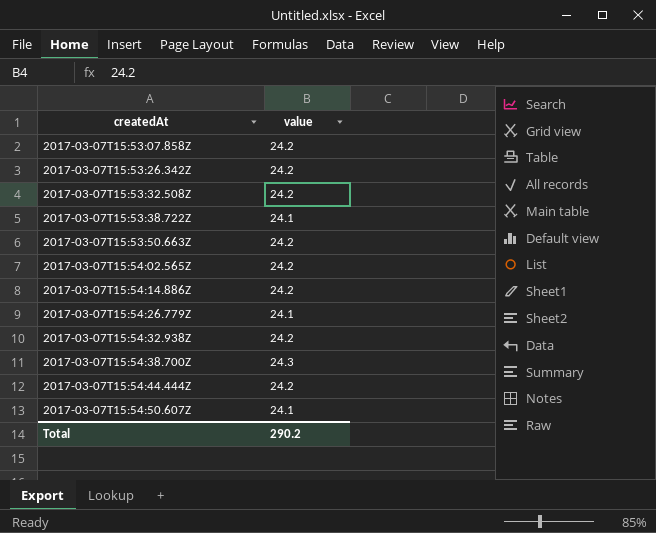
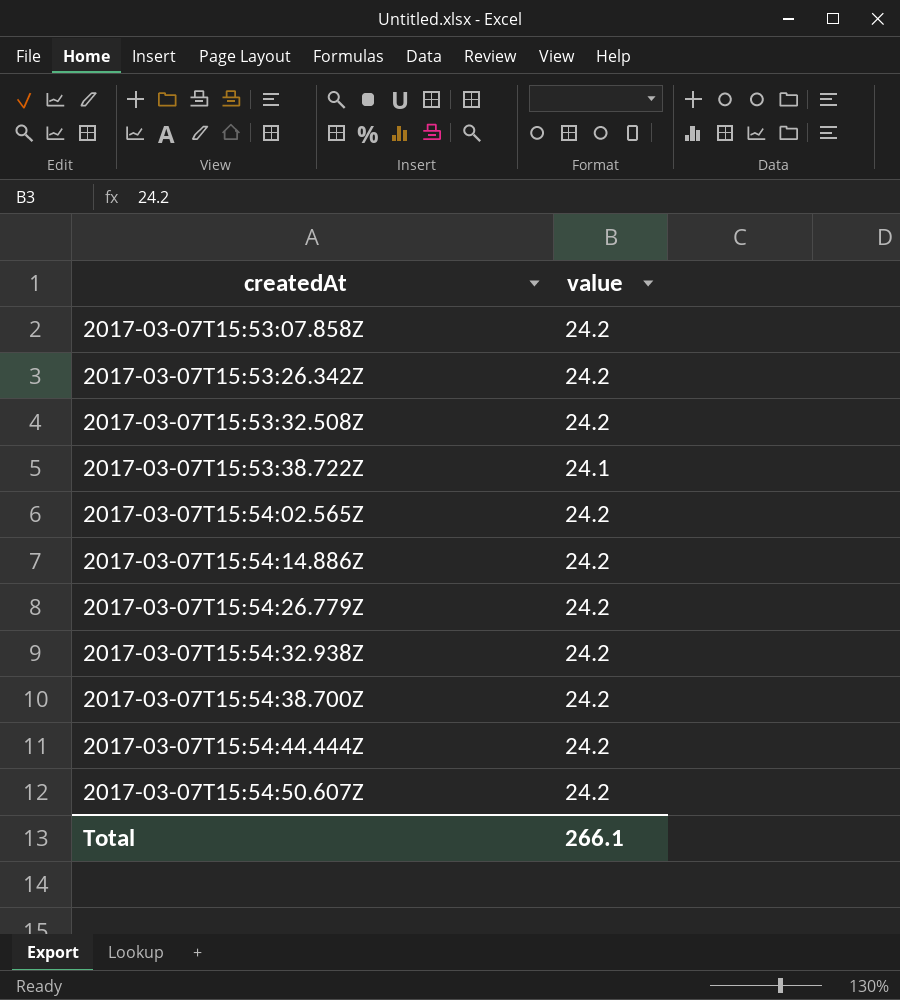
row 2017-03-07T15:53:50.663Z: 24.2 -> none
2017-03-07T15:54:26.779Z | value: 24.1 -> 24.2
2017-03-07T15:54:38.700Z | value: 24.3 -> 24.2
2017-03-07T15:54:50.607Z | value: 24.1 -> 24.2
Total | value: 290.2 -> 266.1

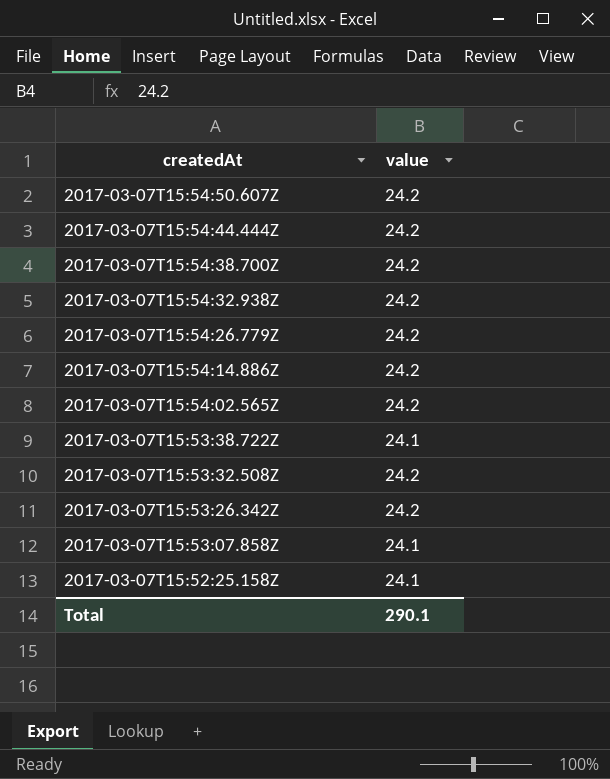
row order: createdAt ascending -> createdAt descending
2017-03-07T15:53:07.858Z | value: 24.2 -> 24.1
row 2017-03-07T15:52:25.158Z: none -> 24.1
Total | value: 266.1 -> 290.1

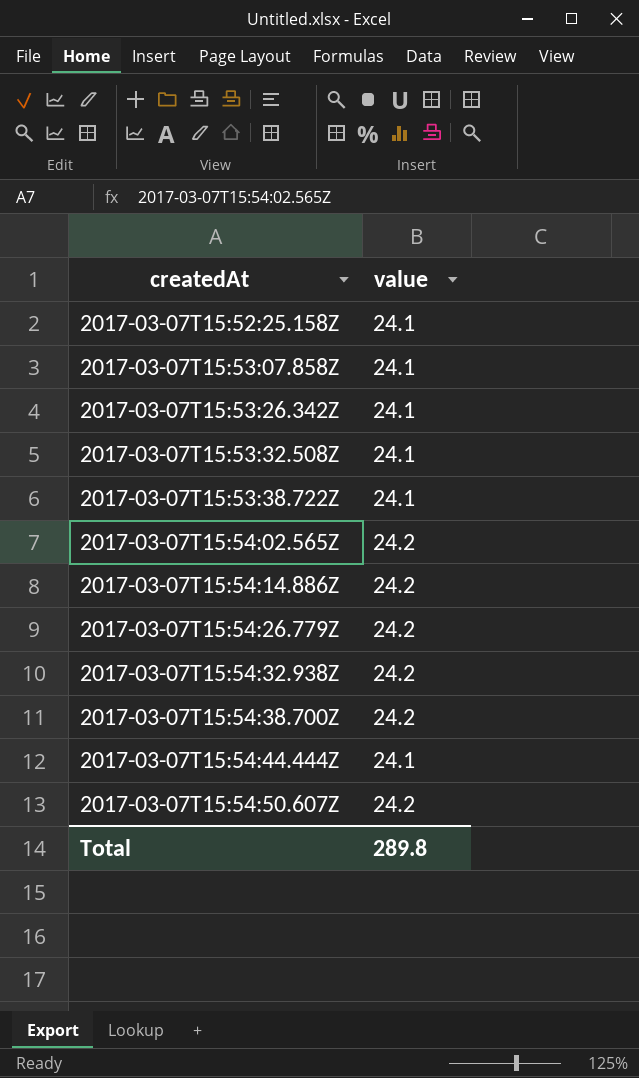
row order: createdAt descending -> createdAt ascending
2017-03-07T15:53:26.342Z | value: 24.2 -> 24.1
2017-03-07T15:53:32.508Z | value: 24.2 -> 24.1
2017-03-07T15:54:44.444Z | value: 24.2 -> 24.1
Total | value: 290.1 -> 289.8

